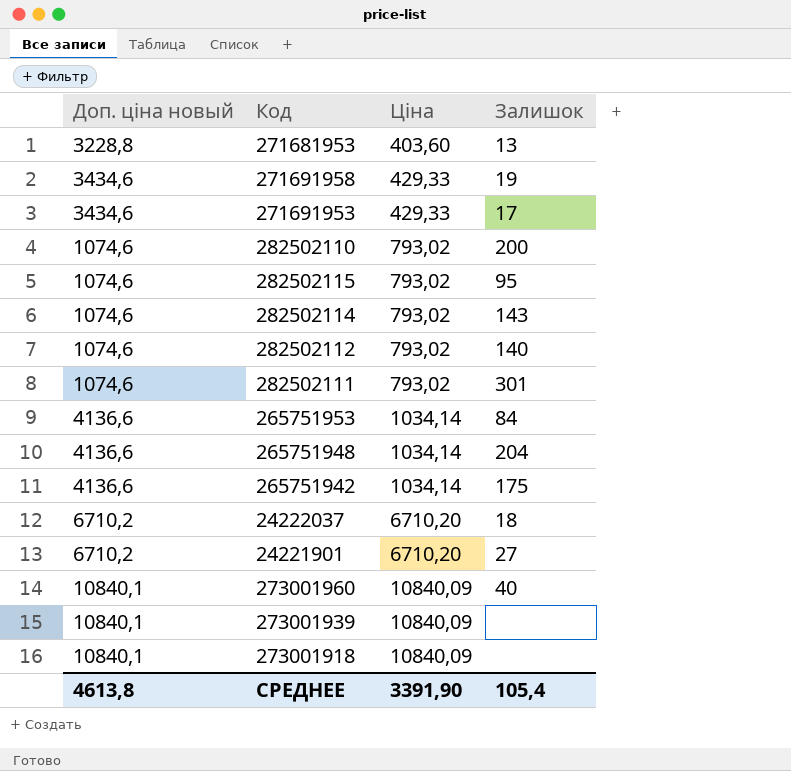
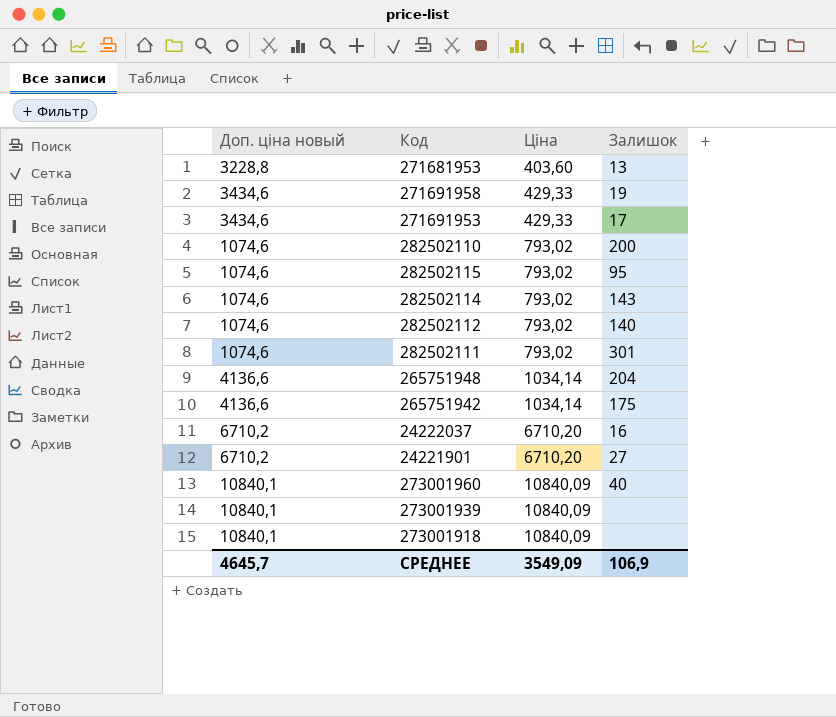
row 265751953: 4136,6 | 1034,14 | 84 -> none
24222037 | Залишок: 18 -> 16
СРЕДНЕЕ | Доп. ціна новый: 4613,8 -> 4645,7
СРЕДНЕЕ | Ціна: 3391,90 -> 3549,09
СРЕДНЕЕ | Залишок: 105,4 -> 106,9

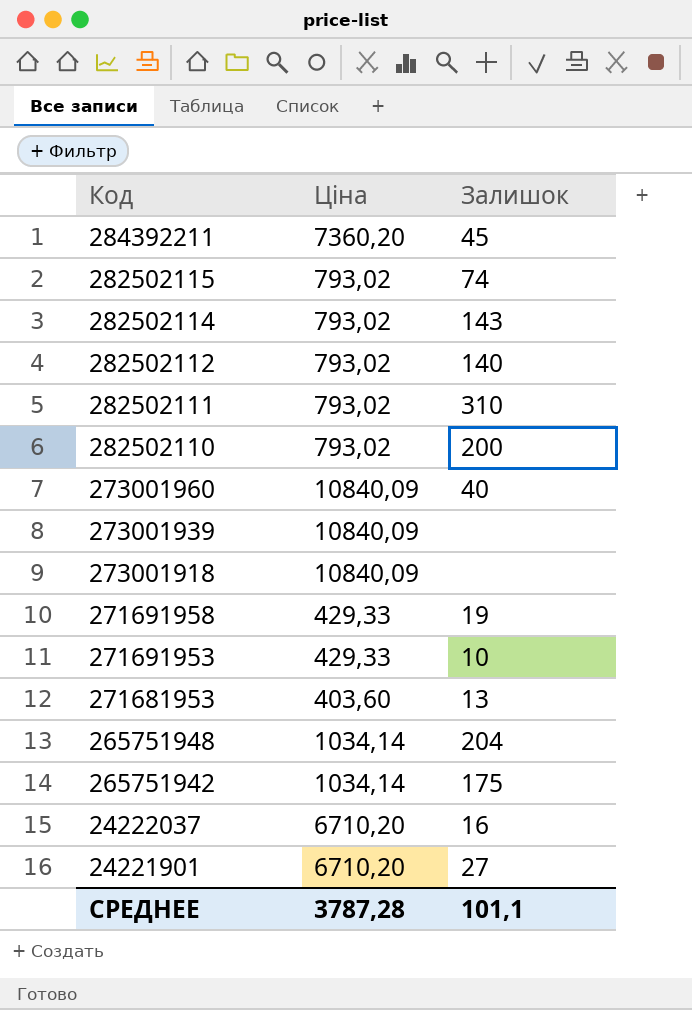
row order: Ціна ascending -> Код descending
column Доп. ціна новый | position: 1 -> none
row 284392211: none -> 7360,20 | 45
282502115 | Залишок: 95 -> 74
282502111 | Залишок: 301 -> 310
271691953 | Залишок: 17 -> 10
СРЕДНЕЕ | Ціна: 3549,09 -> 3787,28
СРЕДНЕЕ | Залишок: 106,9 -> 101,1

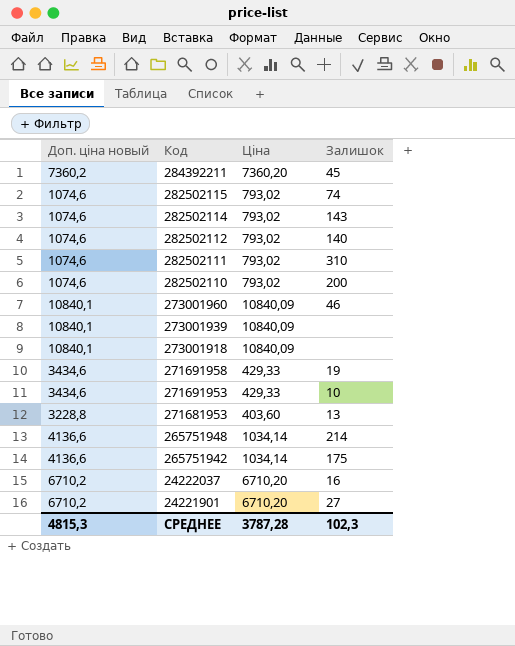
column Доп. ціна новый | position: none -> 1
273001960 | Залишок: 40 -> 46
265751948 | Залишок: 204 -> 214
СРЕДНЕЕ | Залишок: 101,1 -> 102,3

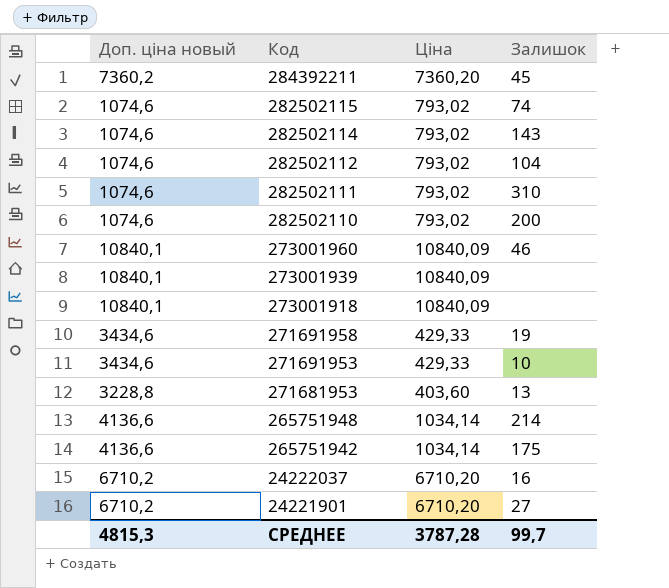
282502112 | Залишок: 140 -> 104
СРЕДНЕЕ | Залишок: 102,3 -> 99,7

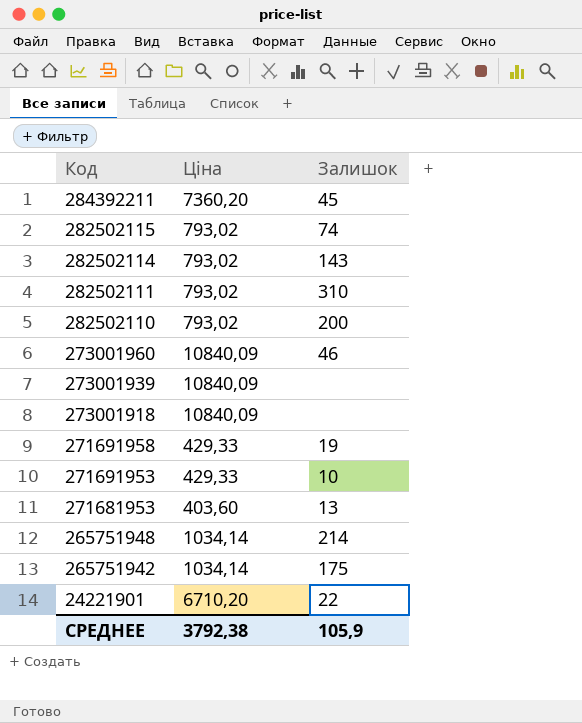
column Доп. ціна новый | position: 1 -> none
row 282502112: 1074,6 | 793,02 | 104 -> none
row 24222037: 6710,2 | 6710,20 | 16 -> none
24221901 | Залишок: 27 -> 22
СРЕДНЕЕ | Ціна: 3787,28 -> 3792,38
СРЕДНЕЕ | Залишок: 99,7 -> 105,9

